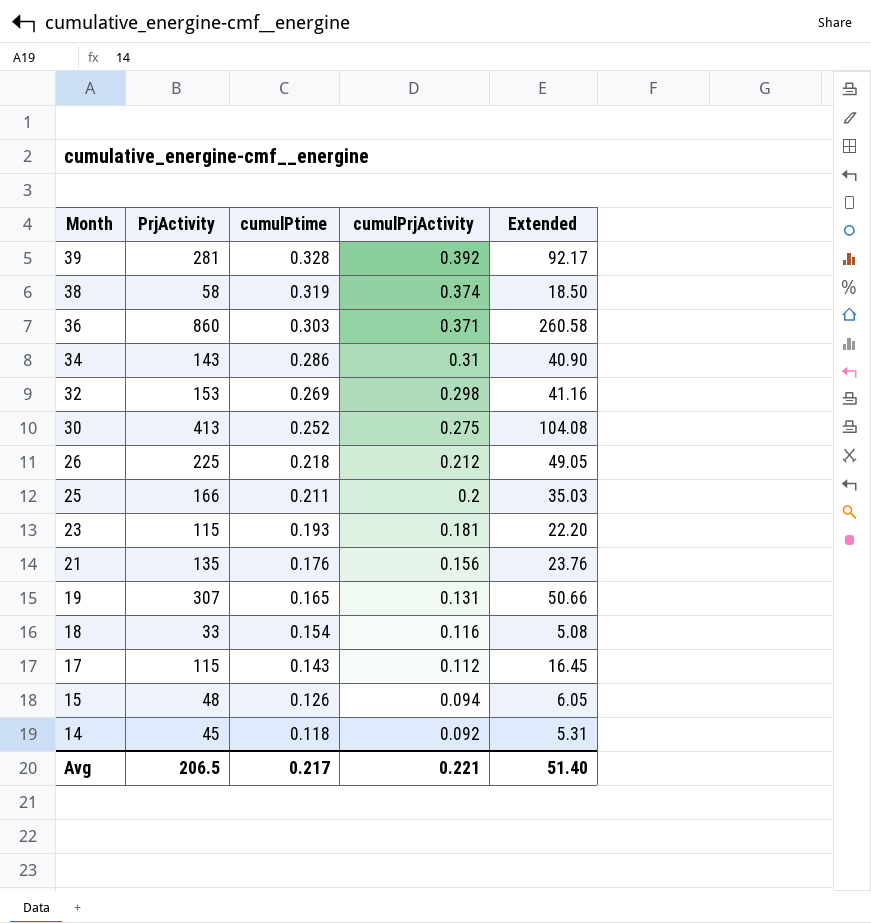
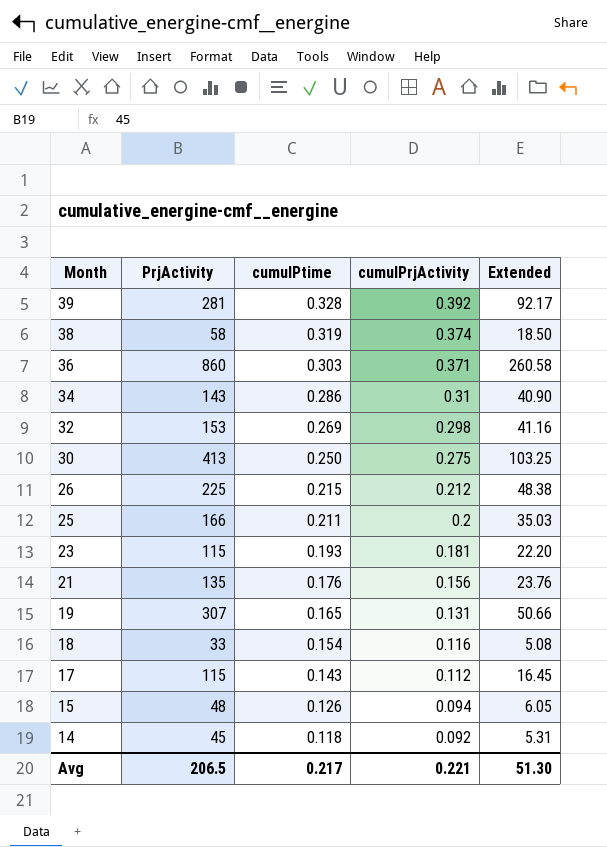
30 | cumulPtime: 0.252 -> 0.250
30 | Extended: 104.08 -> 103.25
26 | cumulPtime: 0.218 -> 0.215
26 | Extended: 49.05 -> 48.38
Avg | Extended: 51.40 -> 51.30

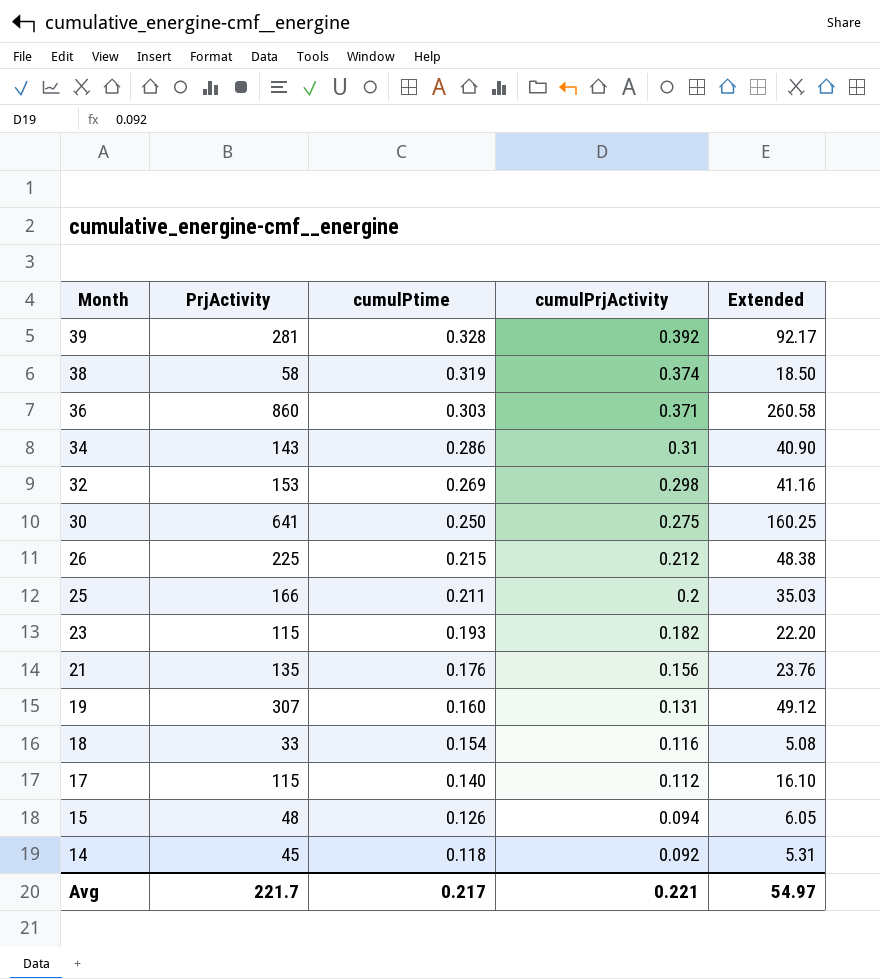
30 | PrjActivity: 413 -> 641
30 | Extended: 103.25 -> 160.25
23 | cumulPrjActivity: 0.181 -> 0.182
19 | cumulPtime: 0.165 -> 0.160
19 | Extended: 50.66 -> 49.12
17 | cumulPtime: 0.143 -> 0.140
17 | Extended: 16.45 -> 16.10
Avg | PrjActivity: 206.5 -> 221.7
Avg | Extended: 51.30 -> 54.97

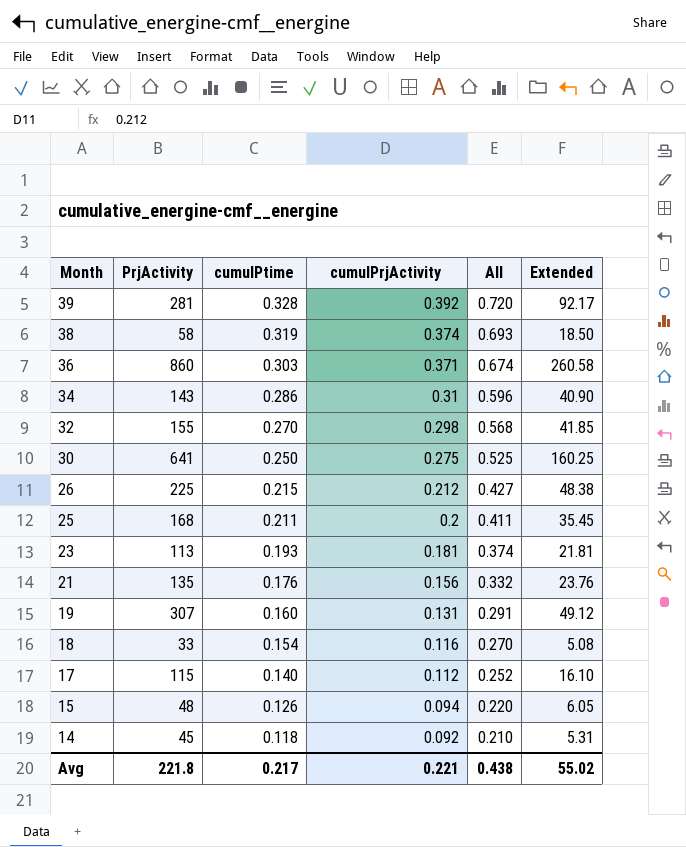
column All | formula: none -> [cumulPtime] + [cumulPrjActivity]
32 | PrjActivity: 153 -> 155
32 | cumulPtime: 0.269 -> 0.270
32 | Extended: 41.16 -> 41.85
25 | PrjActivity: 166 -> 168
25 | Extended: 35.03 -> 35.45
23 | PrjActivity: 115 -> 113
23 | cumulPrjActivity: 0.182 -> 0.181
23 | Extended: 22.20 -> 21.81
Avg | PrjActivity: 221.7 -> 221.8
Avg | Extended: 54.97 -> 55.02

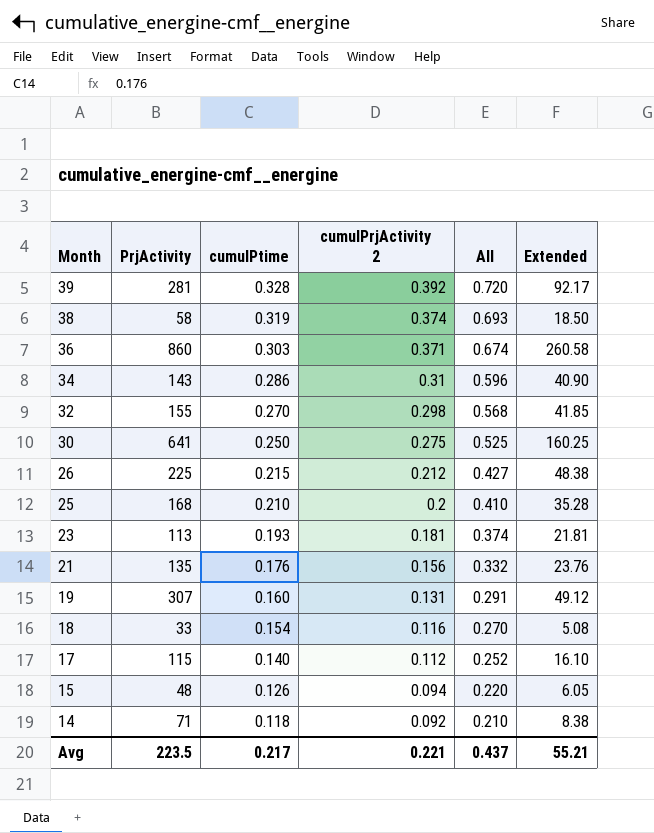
column name: cumulPrjActivity -> cumulPrjActivity 2
25 | cumulPtime: 0.211 -> 0.210
25 | All: 0.411 -> 0.410
25 | Extended: 35.45 -> 35.28
14 | PrjActivity: 45 -> 71
14 | Extended: 5.31 -> 8.38
Avg | PrjActivity: 221.8 -> 223.5
Avg | All: 0.438 -> 0.437
Avg | Extended: 55.02 -> 55.21

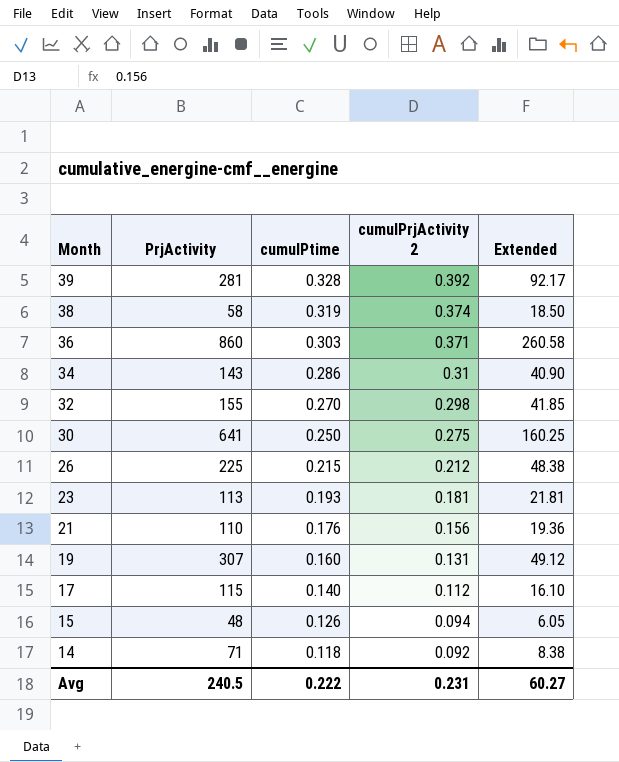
column All | formula: [cumulPtime] + [cumulPrjActivity 2] -> none
row 25: 168 | 0.210 | 0.2 | 0.410 | 35.28 -> none
row 18: 33 | 0.154 | 0.116 | 0.270 | 5.08 -> none
21 | PrjActivity: 135 -> 110
21 | Extended: 23.76 -> 19.36
Avg | PrjActivity: 223.5 -> 240.5
Avg | cumulPtime: 0.217 -> 0.222
Avg | cumulPrjActivity 2: 0.221 -> 0.231
Avg | Extended: 55.21 -> 60.27

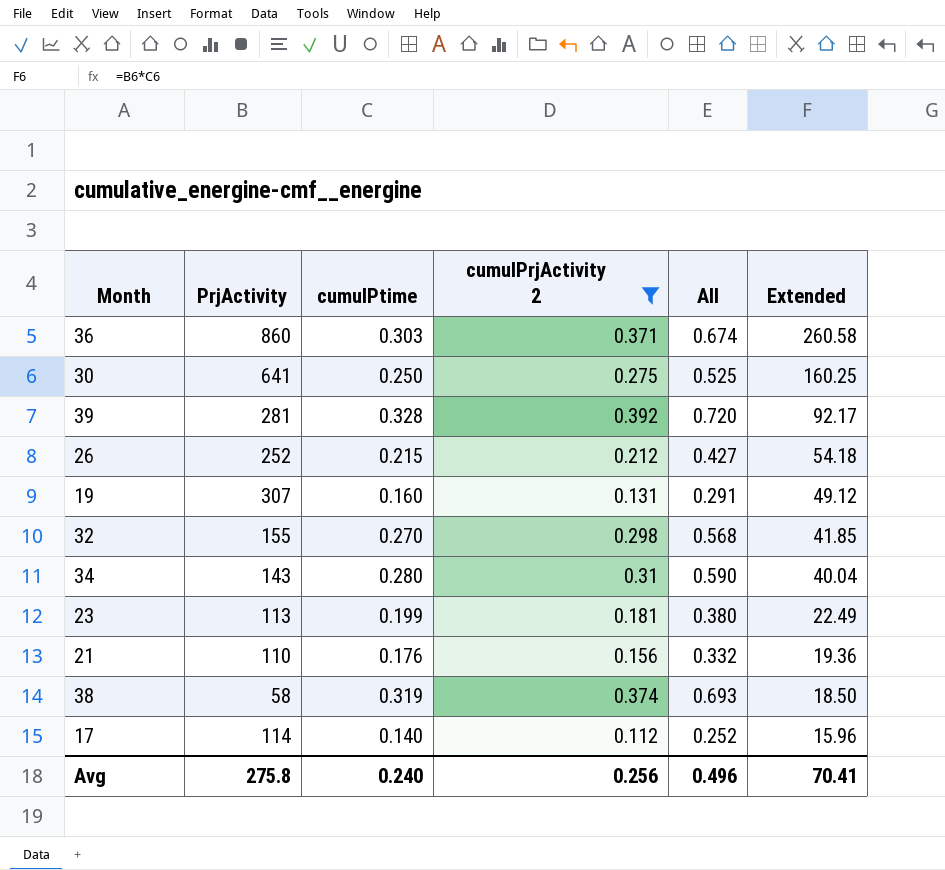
filter: none -> cumulPrjActivity 2 >= 0.112
row order: Month descending -> Extended descending
column All | formula: none -> [cumulPtime] + [cumulPrjActivity 2]
26 | PrjActivity: 225 -> 252
26 | Extended: 48.38 -> 54.18
34 | cumulPtime: 0.286 -> 0.280
34 | Extended: 40.90 -> 40.04
23 | cumulPtime: 0.193 -> 0.199
23 | Extended: 21.81 -> 22.49
17 | PrjActivity: 115 -> 114
17 | Extended: 16.10 -> 15.96
Avg | PrjActivity: 240.5 -> 275.8
Avg | cumulPtime: 0.222 -> 0.240
Avg | cumulPrjActivity 2: 0.231 -> 0.256
Avg | Extended: 60.27 -> 70.41

